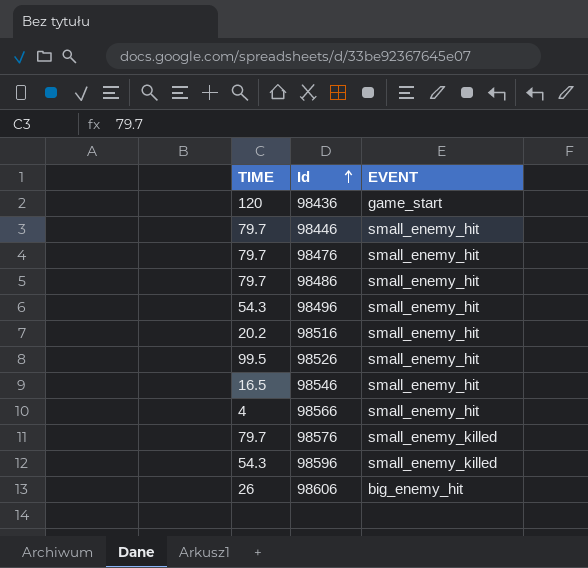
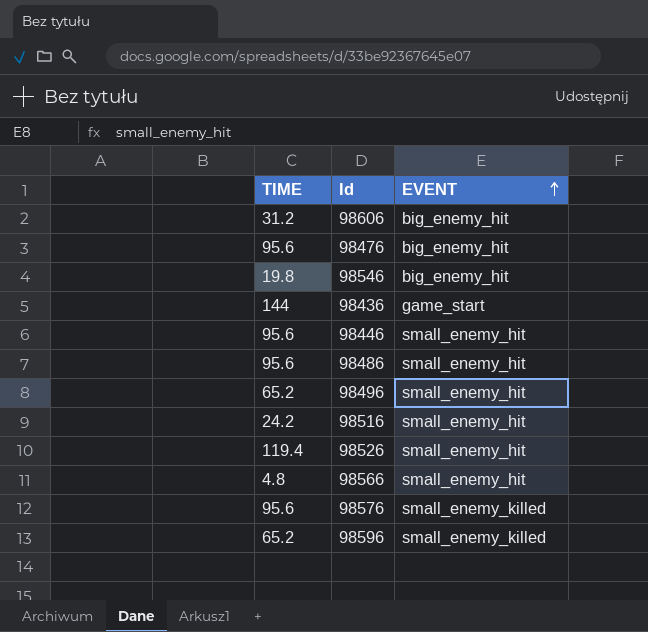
row order: Id ascending -> EVENT ascending
98606 | TIME: 26 -> 31.2
98476 | TIME: 79.7 -> 95.6
98476 | EVENT: small_enemy_hit -> big_enemy_hit
98546 | TIME: 16.5 -> 19.8
98546 | EVENT: small_enemy_hit -> big_enemy_hit
98436 | TIME: 120 -> 144
98446 | TIME: 79.7 -> 95.6
98486 | TIME: 79.7 -> 95.6
98496 | TIME: 54.3 -> 65.2
98516 | TIME: 20.2 -> 24.2
98526 | TIME: 99.5 -> 119.4
98566 | TIME: 4 -> 4.8
98576 | TIME: 79.7 -> 95.6
98596 | TIME: 54.3 -> 65.2

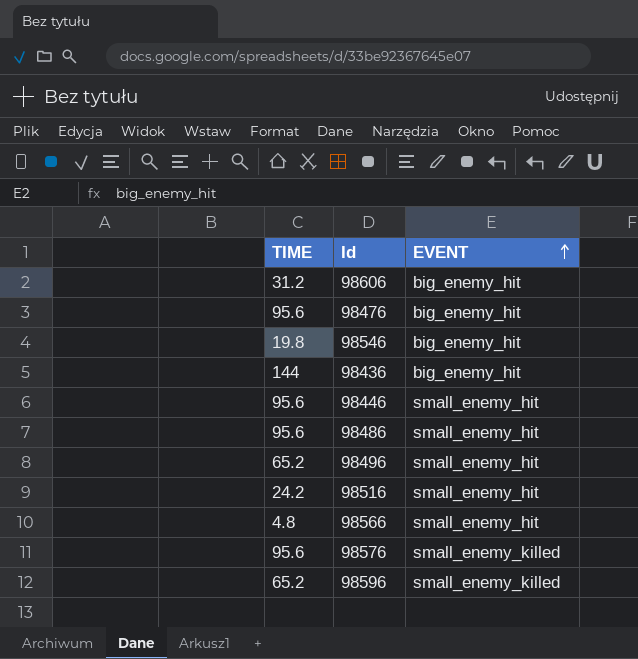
row 98526: 119.4 | small_enemy_hit -> none
98436 | EVENT: game_start -> big_enemy_hit

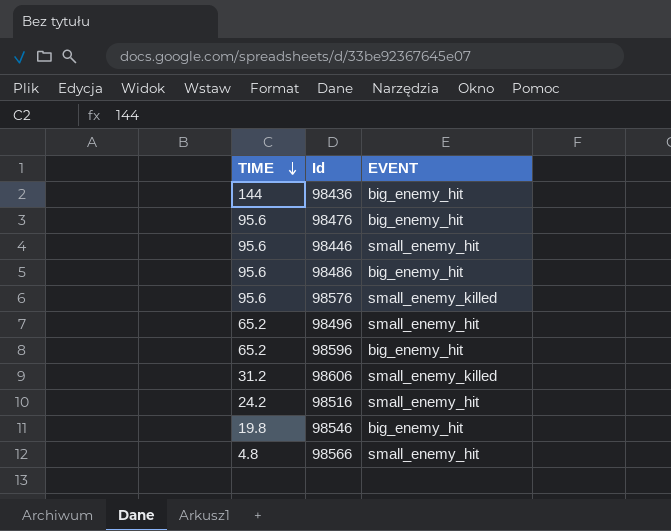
row order: EVENT ascending -> TIME descending
98486 | EVENT: small_enemy_hit -> big_enemy_hit
98596 | EVENT: small_enemy_killed -> big_enemy_hit
98606 | EVENT: big_enemy_hit -> small_enemy_killed

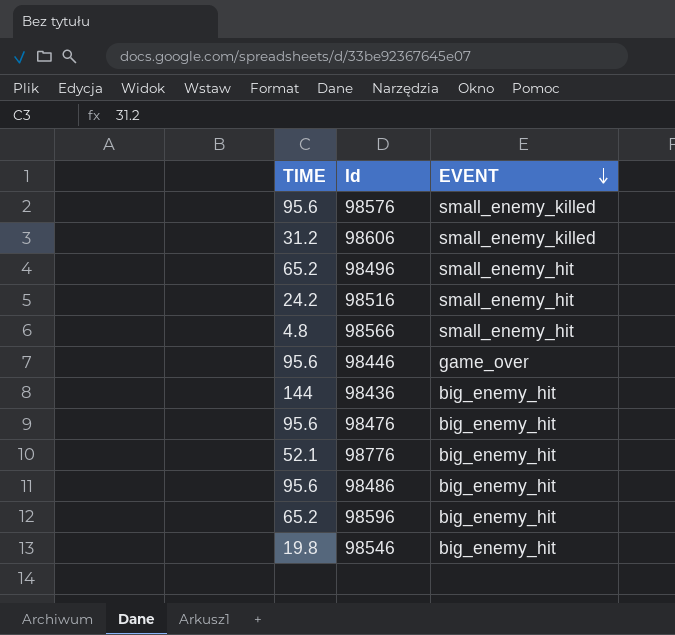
row order: TIME descending -> EVENT descending
98446 | EVENT: small_enemy_hit -> game_over
row 98776: none -> 52.1 | big_enemy_hit

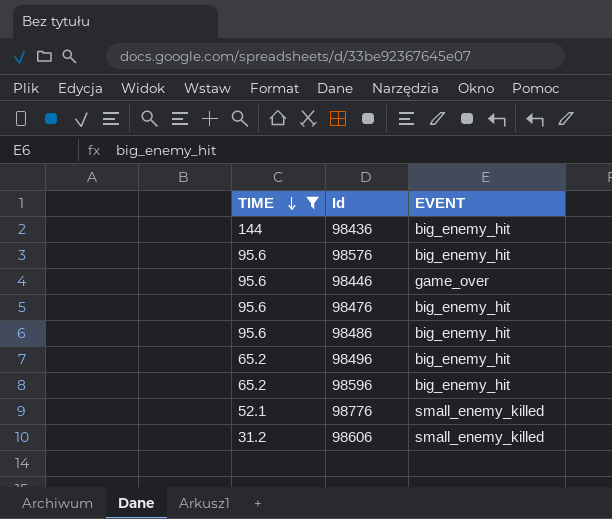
filter: none -> TIME >= 31.2
row order: EVENT descending -> TIME descending
98576 | EVENT: small_enemy_killed -> big_enemy_hit
98496 | EVENT: small_enemy_hit -> big_enemy_hit
98776 | EVENT: big_enemy_hit -> small_enemy_killed

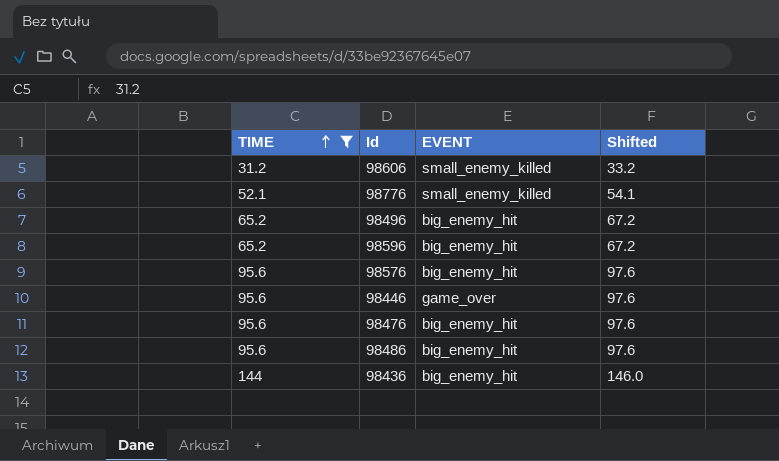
row order: TIME descending -> TIME ascending
column Shifted | formula: none -> [TIME] + 2

